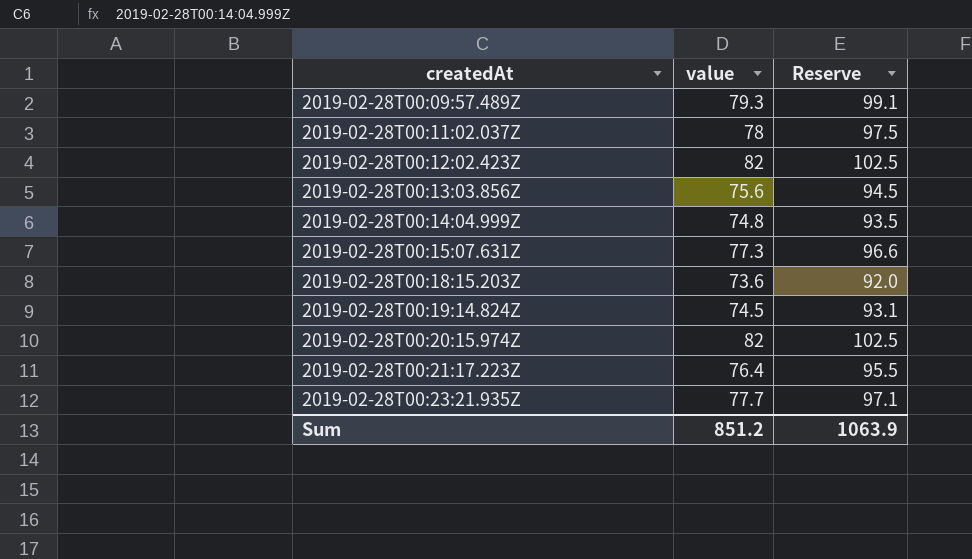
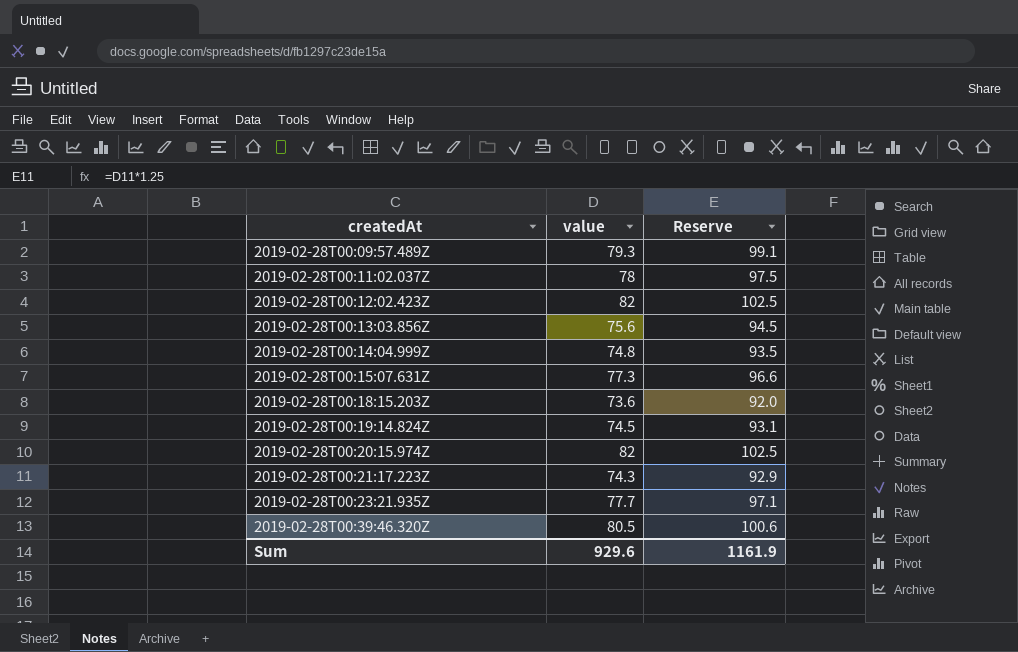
2019-02-28T00:21:17.223Z | value: 76.4 -> 74.3
2019-02-28T00:21:17.223Z | Reserve: 95.5 -> 92.9
row 2019-02-28T00:39:46.320Z: none -> 80.5 | 100.6
Sum | value: 851.2 -> 929.6
Sum | Reserve: 1063.9 -> 1161.9

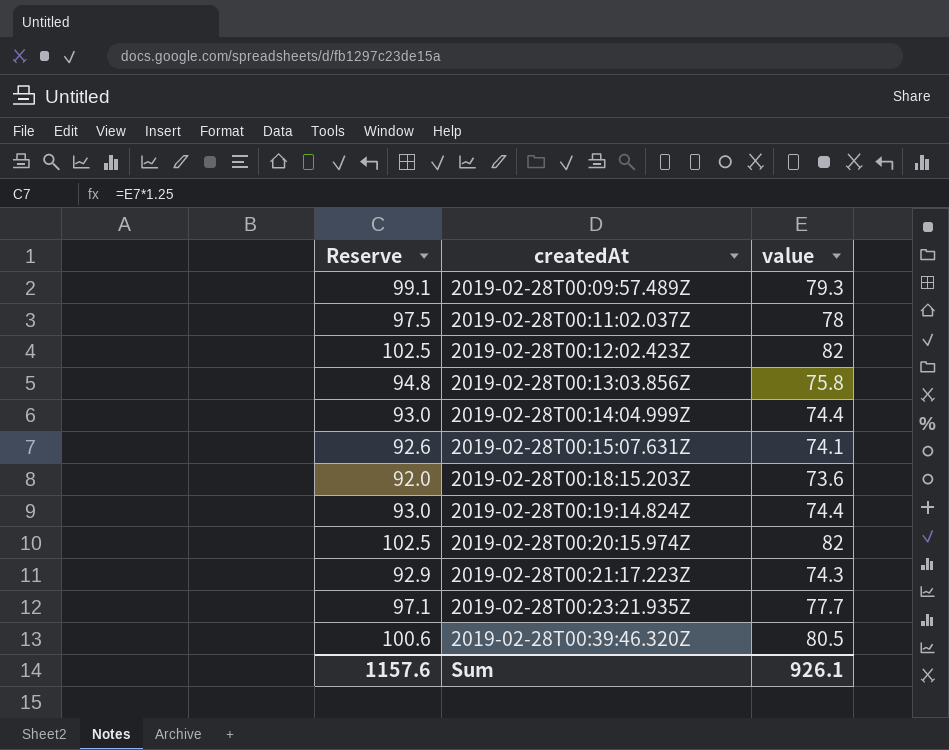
column Reserve | position: 3 -> 1
2019-02-28T00:13:03.856Z | Reserve: 94.5 -> 94.8
2019-02-28T00:13:03.856Z | value: 75.6 -> 75.8
2019-02-28T00:14:04.999Z | Reserve: 93.5 -> 93.0
2019-02-28T00:14:04.999Z | value: 74.8 -> 74.4
2019-02-28T00:15:07.631Z | Reserve: 96.6 -> 92.6
2019-02-28T00:15:07.631Z | value: 77.3 -> 74.1
2019-02-28T00:19:14.824Z | Reserve: 93.1 -> 93.0
2019-02-28T00:19:14.824Z | value: 74.5 -> 74.4
Sum | Reserve: 1161.9 -> 1157.6
Sum | value: 929.6 -> 926.1

